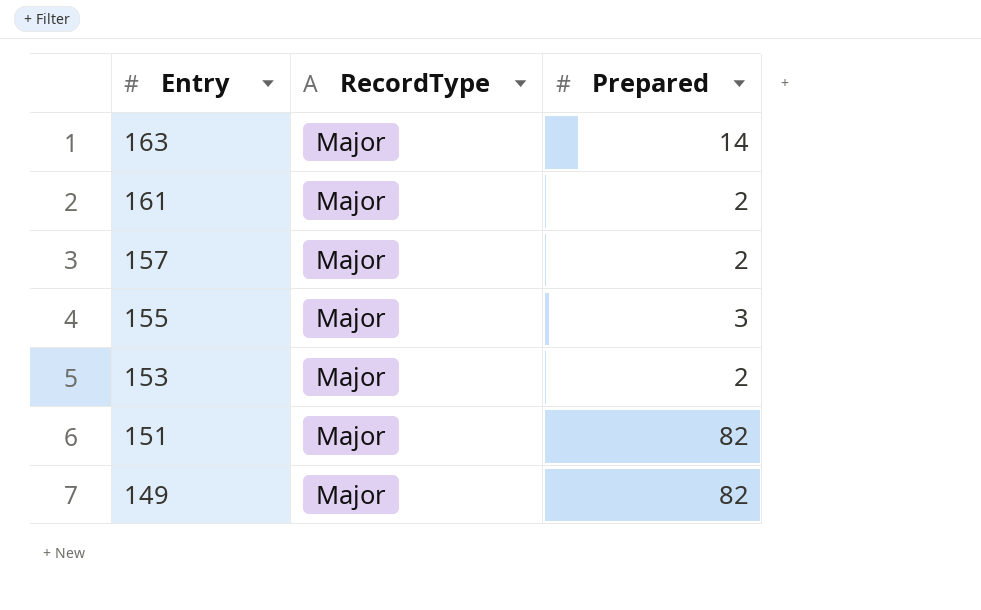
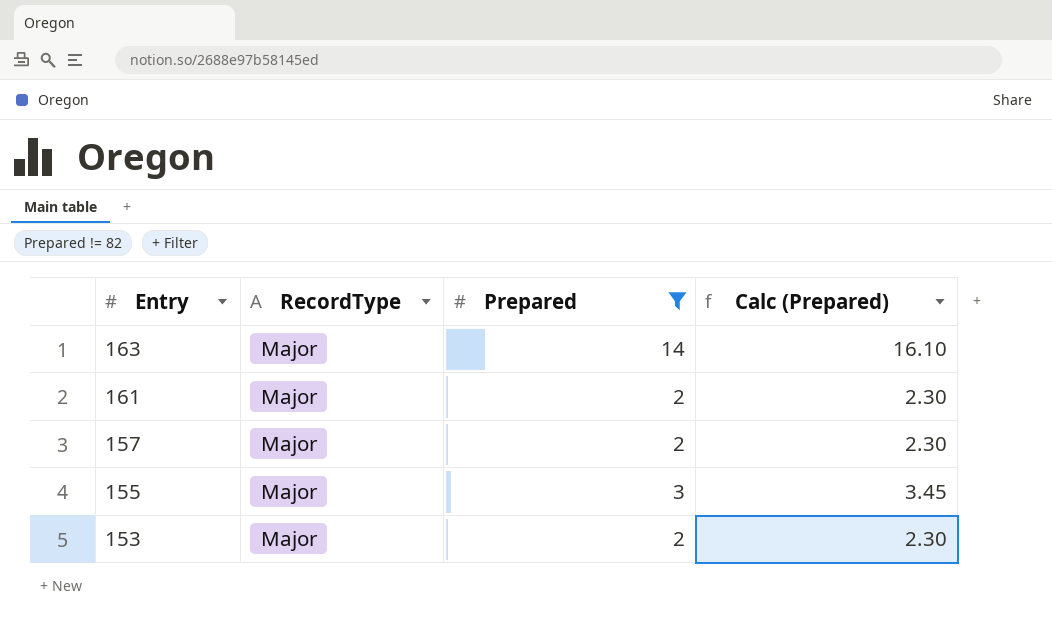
filter: none -> Prepared != 82
column Calc (Prepared) | formula: none -> [Prepared] * 1.15

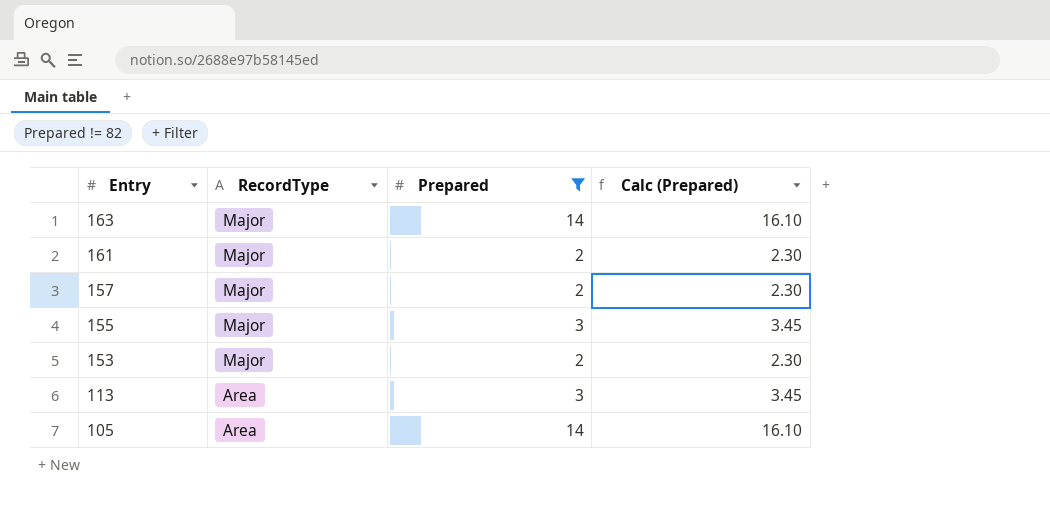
row 113: none -> Area | 3 | 3.45
row 105: none -> Area | 14 | 16.10

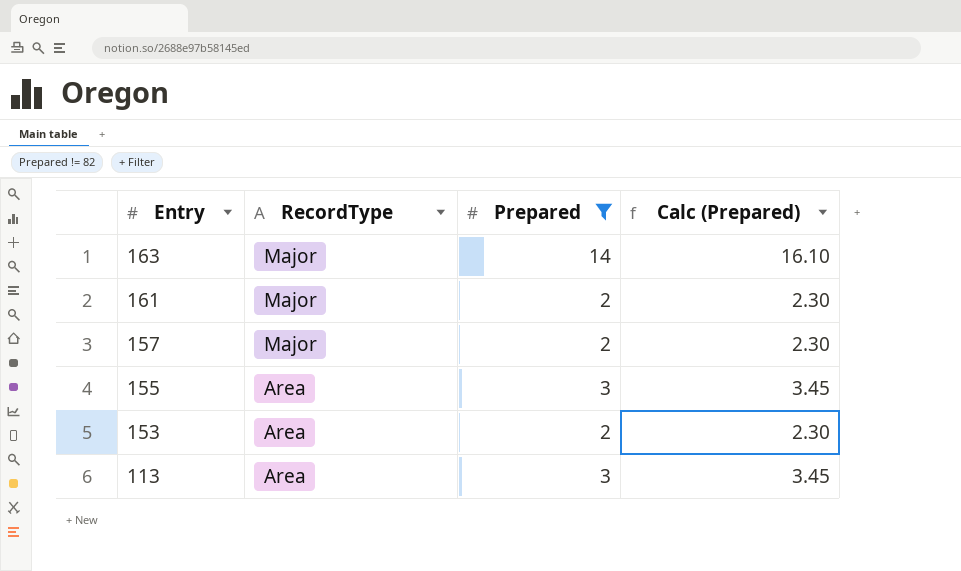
row 105: Area | 14 | 16.10 -> none
155 | RecordType: Major -> Area
153 | RecordType: Major -> Area

